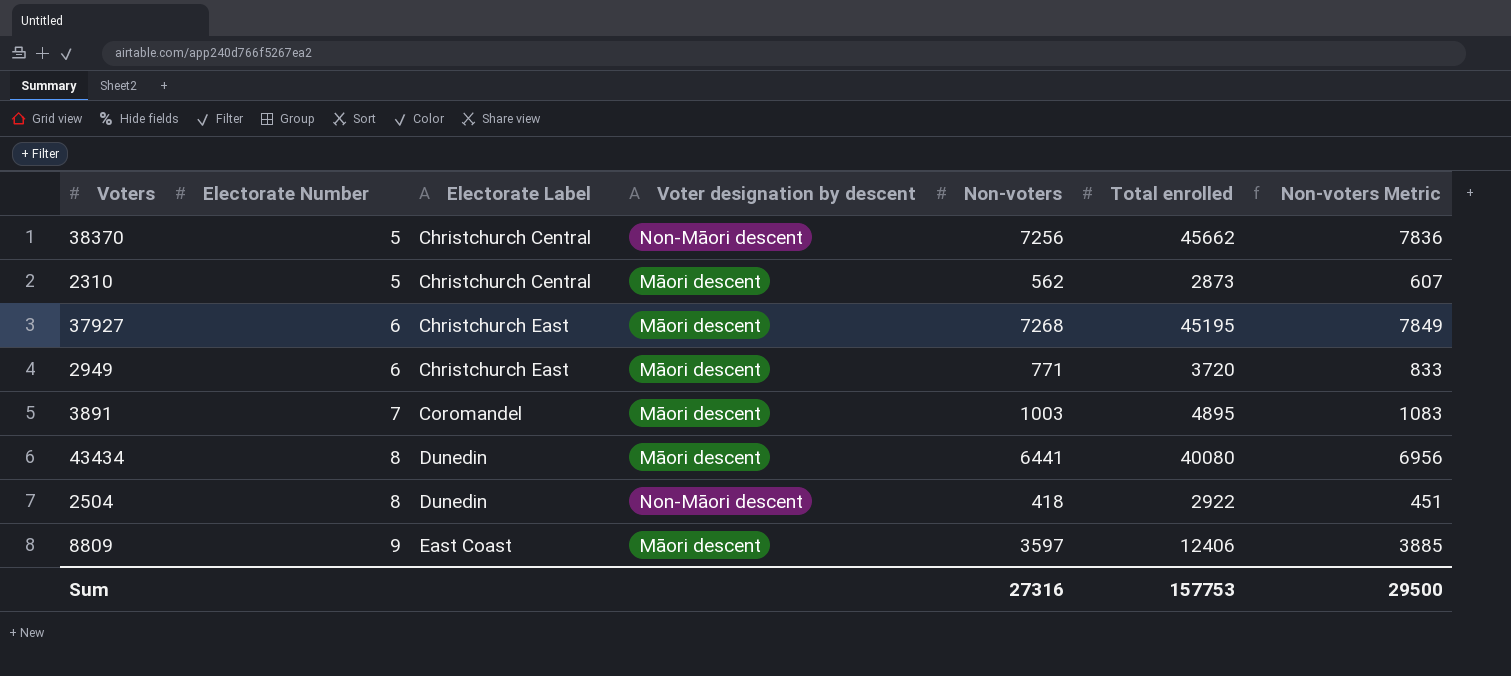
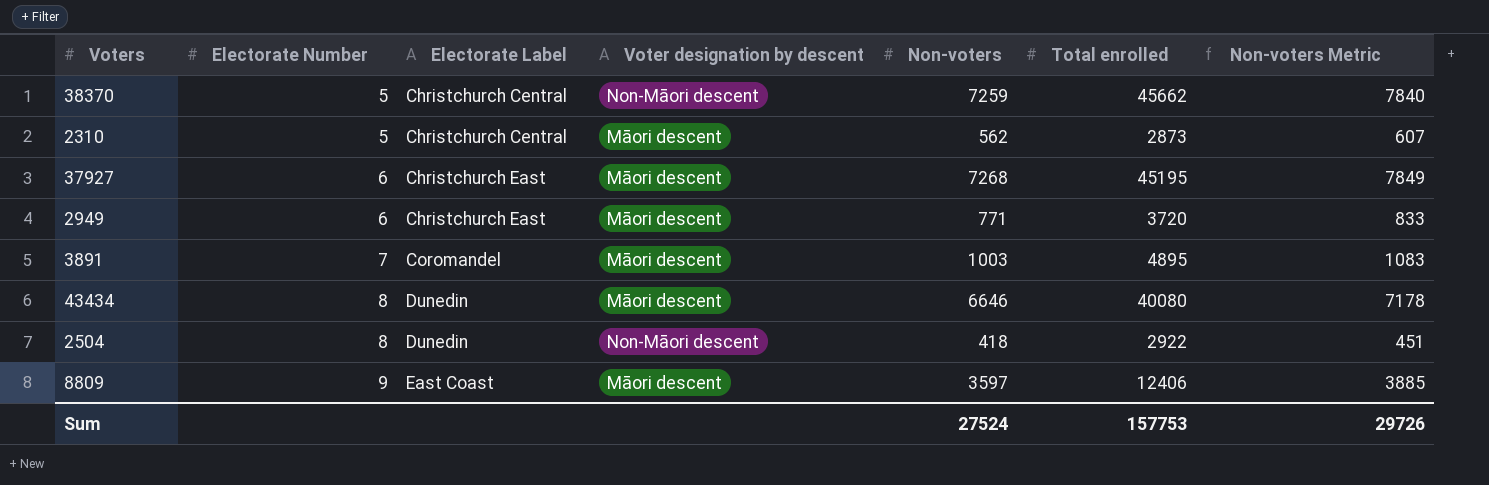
38370 | Non-voters: 7256 -> 7259
38370 | Non-voters Metric: 7836 -> 7840
43434 | Non-voters: 6441 -> 6646
43434 | Non-voters Metric: 6956 -> 7178
Sum | Non-voters: 27316 -> 27524
Sum | Non-voters Metric: 29500 -> 29726

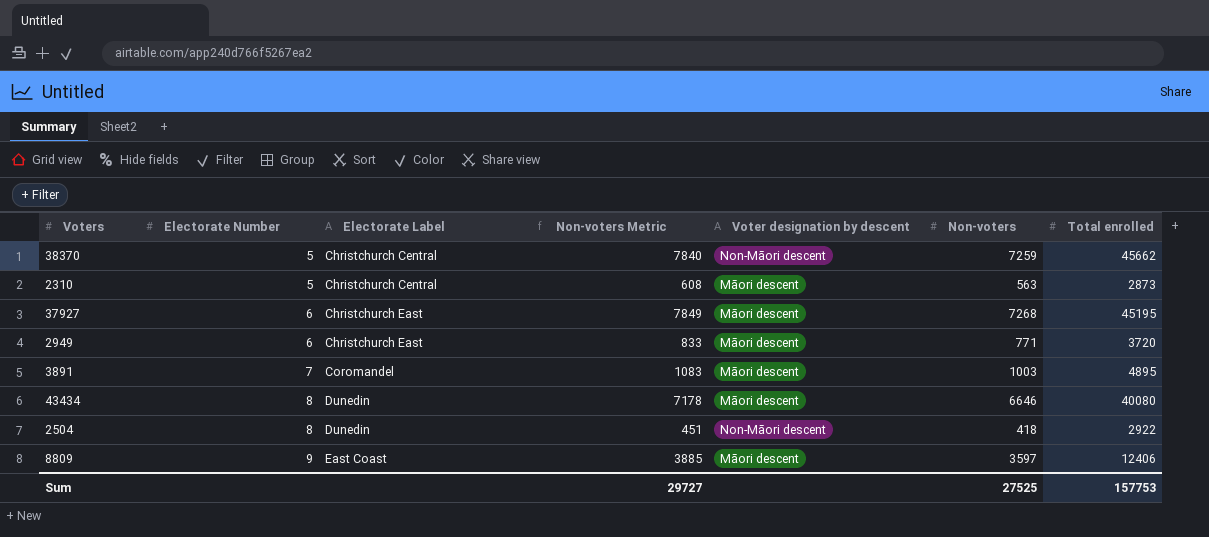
column Non-voters Metric | position: 7 -> 4
2310 | Non-voters Metric: 607 -> 608
2310 | Non-voters: 562 -> 563
Sum | Non-voters Metric: 29726 -> 29727
Sum | Non-voters: 27524 -> 27525

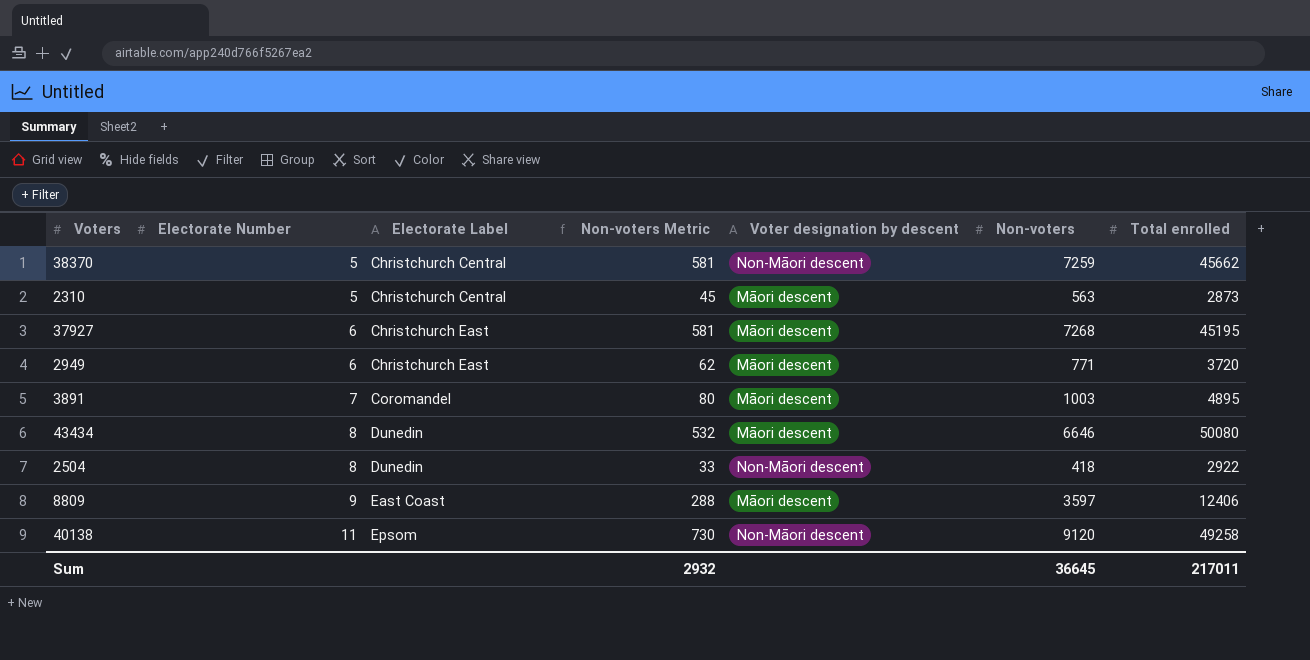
column Non-voters Metric | formula: [Non-voters] * 1.08 -> [Non-voters] * 0.08
43434 | Total enrolled: 40080 -> 50080
row 40138: none -> 11 | Epsom | 730 | Non-Māori descent | 9120 | 49258
Sum | Non-voters Metric: 29727 -> 2932
Sum | Non-voters: 27525 -> 36645
Sum | Total enrolled: 157753 -> 217011

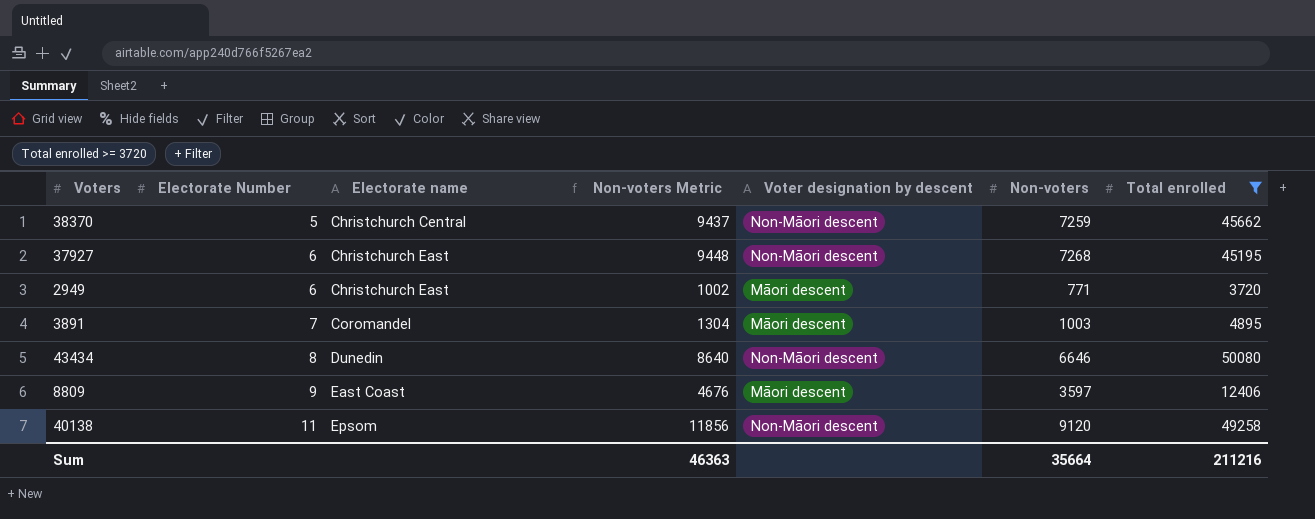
filter: none -> Total enrolled >= 3720
column name: Electorate Label -> Electorate name
column Non-voters Metric | formula: [Non-voters] * 0.08 -> [Non-voters] * 1.3
37927 | Voter designation by descent: Māori descent -> Non-Māori descent
43434 | Voter designation by descent: Māori descent -> Non-Māori descent
Sum | Non-voters Metric: 2932 -> 46363
Sum | Non-voters: 36645 -> 35664
Sum | Total enrolled: 217011 -> 211216

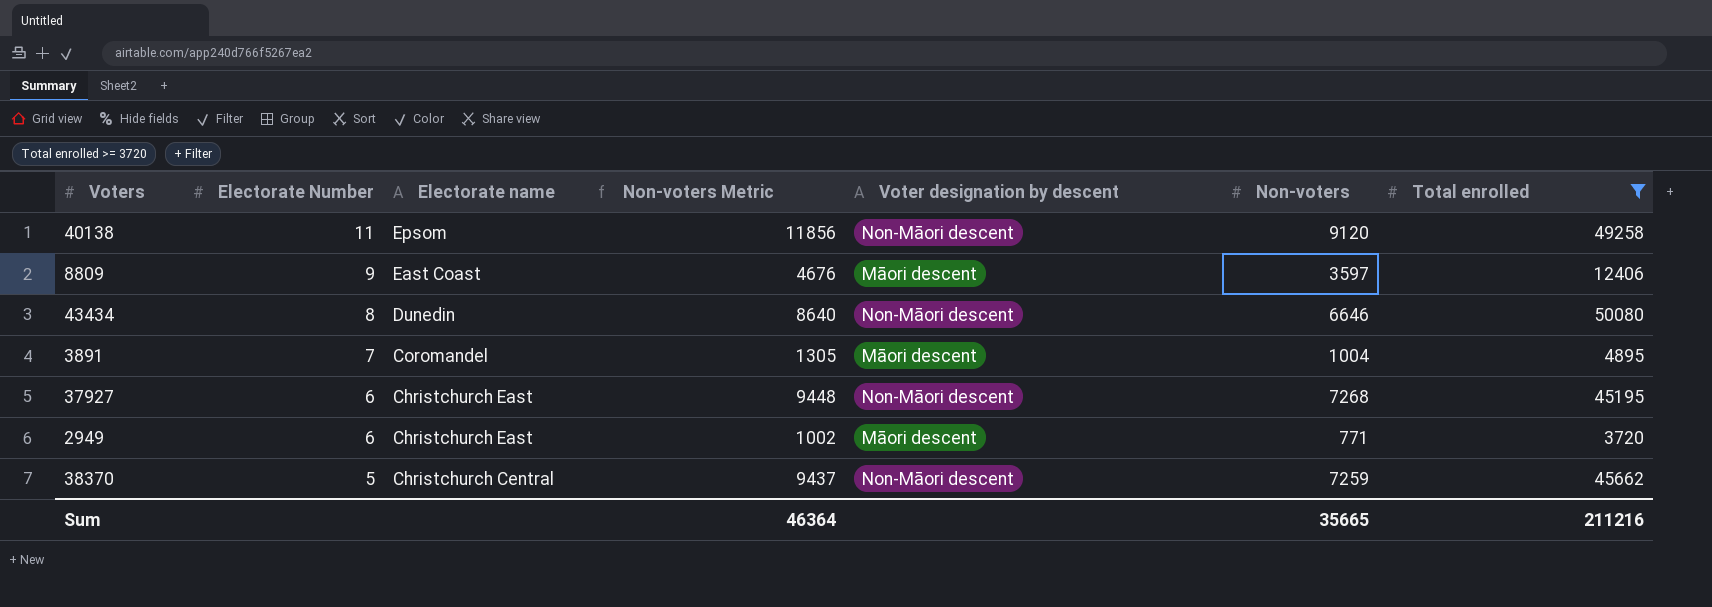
row order: Electorate Number ascending -> Electorate Number descending
3891 | Non-voters Metric: 1304 -> 1305
3891 | Non-voters: 1003 -> 1004
Sum | Non-voters Metric: 46363 -> 46364
Sum | Non-voters: 35664 -> 35665

